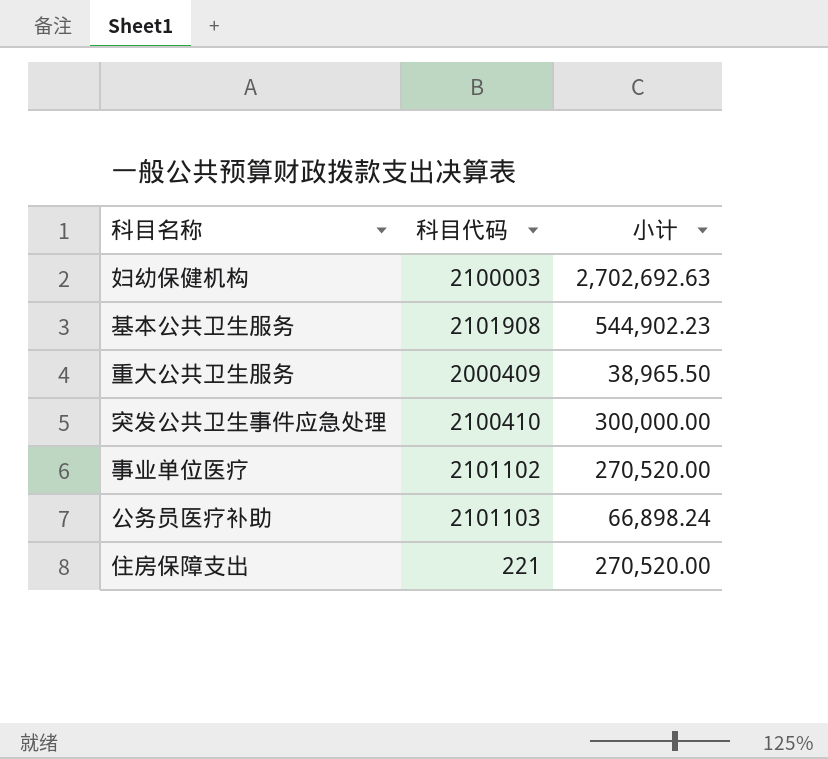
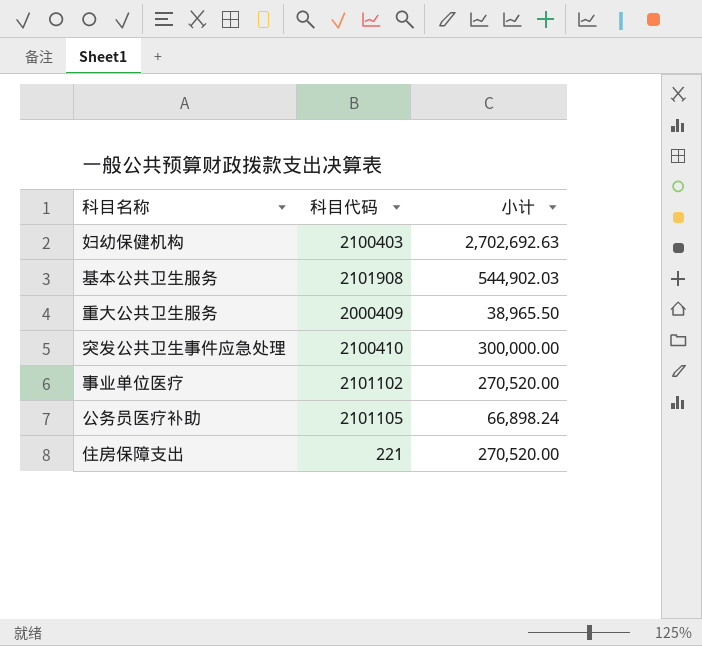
妇幼保健机构 | 科目代码: 2100003 -> 2100403
基本公共卫生服务 | 小计: 544,902.23 -> 544,902.03
公务员医疗补助 | 科目代码: 2101103 -> 2101105

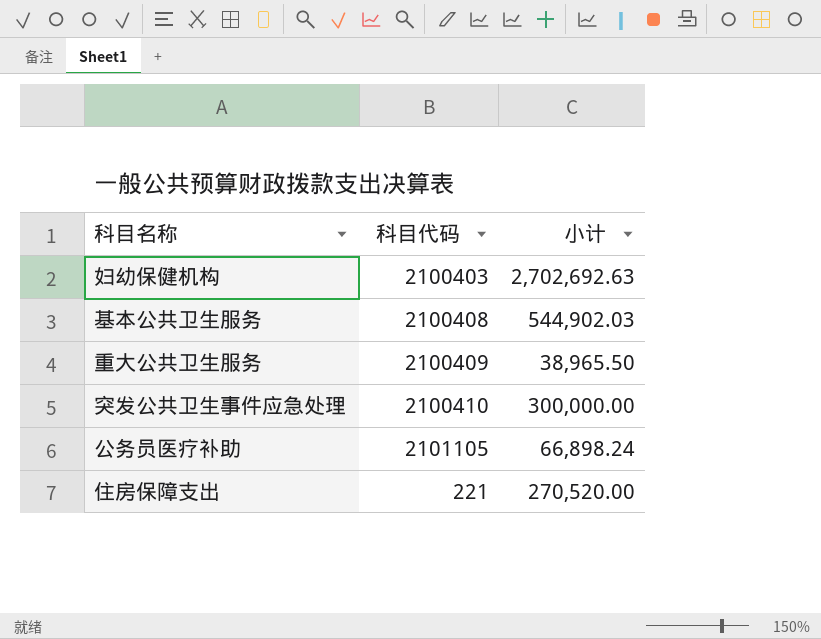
row 事业单位医疗: 2101102 | 270,520.00 -> none
基本公共卫生服务 | 科目代码: 2101908 -> 2100408
重大公共卫生服务 | 科目代码: 2000409 -> 2100409

